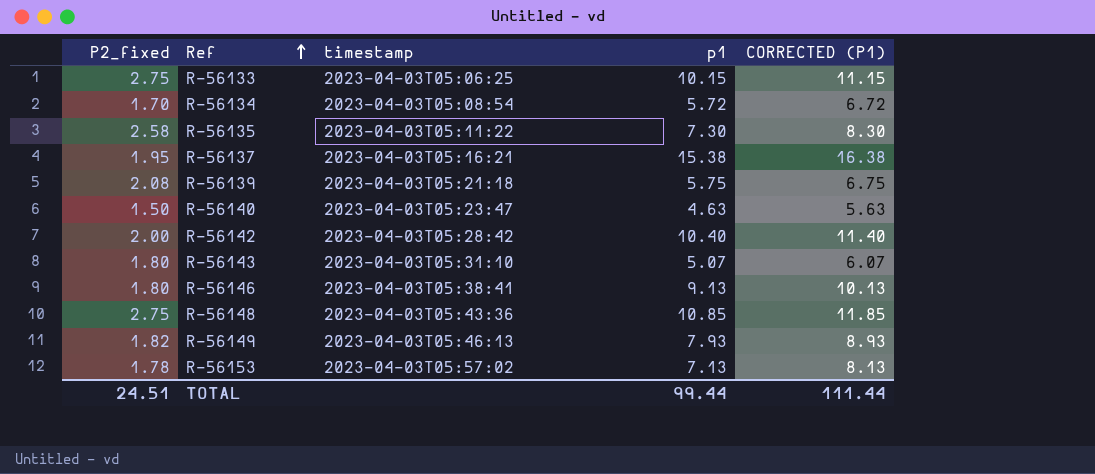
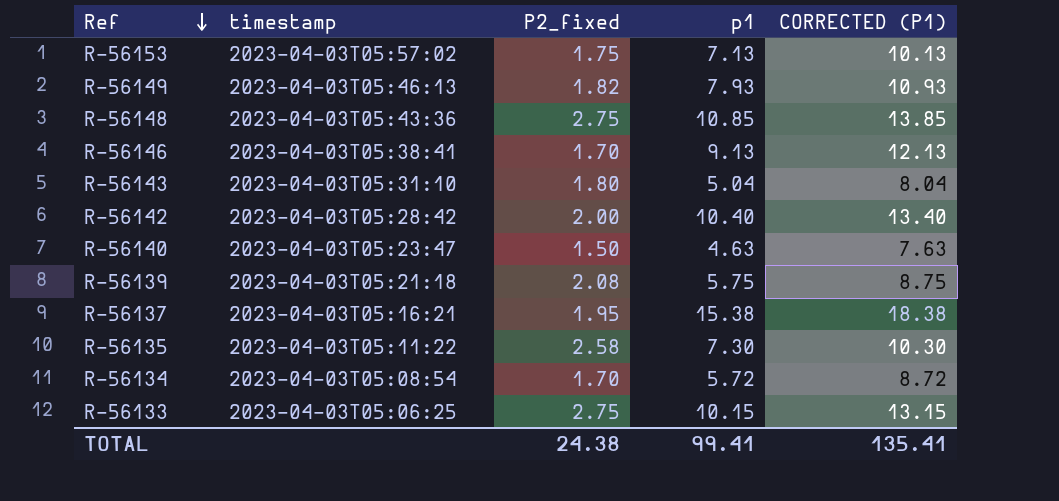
row order: Ref ascending -> Ref descending
column P2_fixed | position: 1 -> 3
column CORRECTED (P1) | formula: [p1] + 1 -> [p1] + 3
R-56153 | P2_fixed: 1.78 -> 1.75
R-56146 | P2_fixed: 1.80 -> 1.70
R-56143 | p1: 5.07 -> 5.04
TOTAL | P2_fixed: 24.51 -> 24.38
TOTAL | p1: 99.44 -> 99.41
TOTAL | CORRECTED (P1): 111.44 -> 135.41

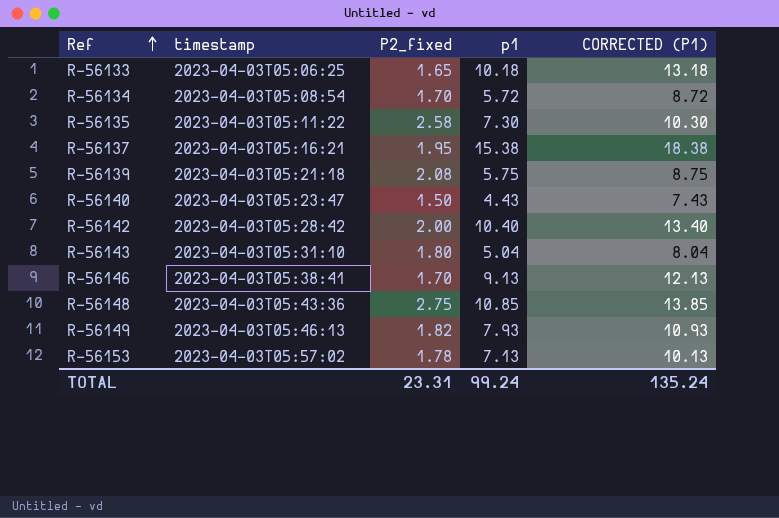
row order: Ref descending -> Ref ascending
R-56133 | P2_fixed: 2.75 -> 1.65
R-56133 | p1: 10.15 -> 10.18
R-56133 | CORRECTED (P1): 13.15 -> 13.18
R-56140 | p1: 4.63 -> 4.43
R-56140 | CORRECTED (P1): 7.63 -> 7.43
R-56153 | P2_fixed: 1.75 -> 1.78
TOTAL | P2_fixed: 24.38 -> 23.31
TOTAL | p1: 99.41 -> 99.24
TOTAL | CORRECTED (P1): 135.41 -> 135.24

